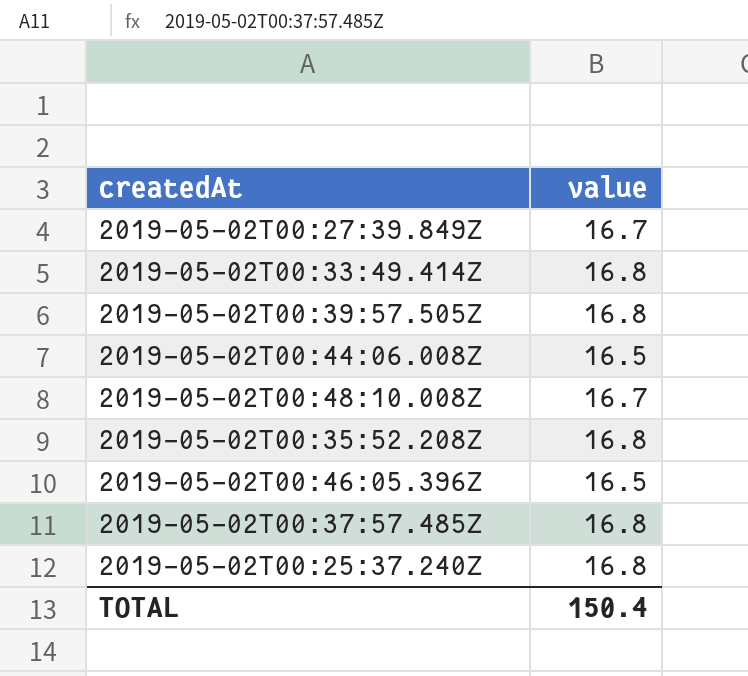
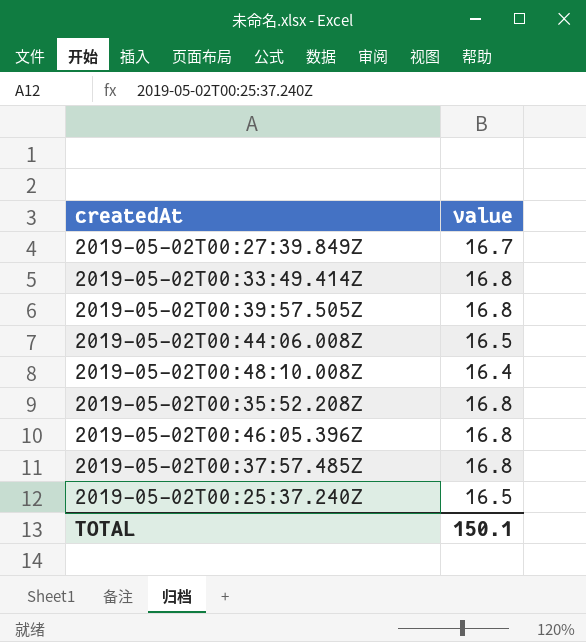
2019-05-02T00:48:10.008Z | value: 16.7 -> 16.4
2019-05-02T00:46:05.396Z | value: 16.5 -> 16.8
2019-05-02T00:25:37.240Z | value: 16.8 -> 16.5
TOTAL | value: 150.4 -> 150.1

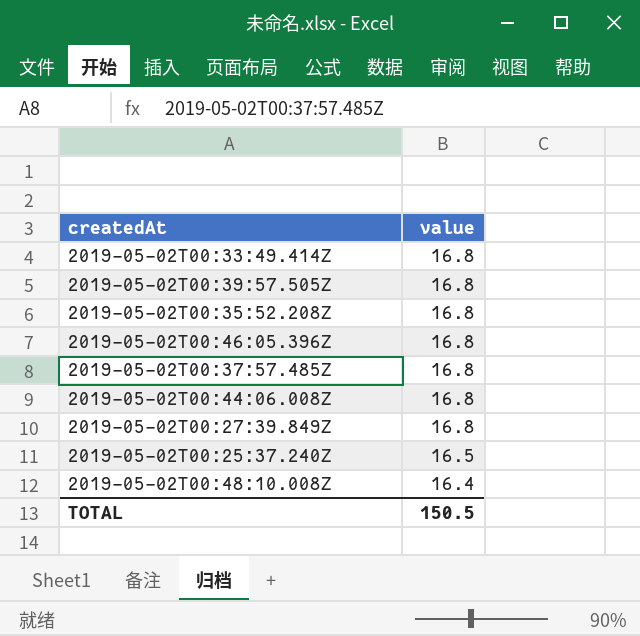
row order: none -> value descending
2019-05-02T00:44:06.008Z | value: 16.5 -> 16.8
2019-05-02T00:27:39.849Z | value: 16.7 -> 16.8
TOTAL | value: 150.1 -> 150.5

